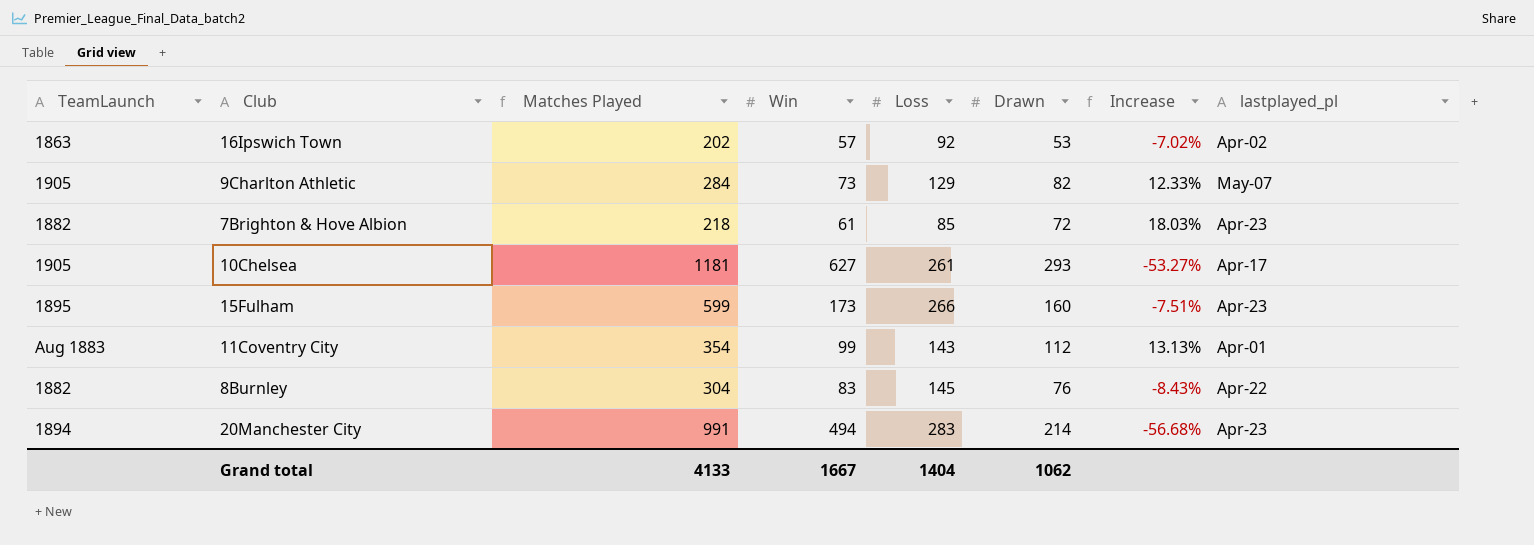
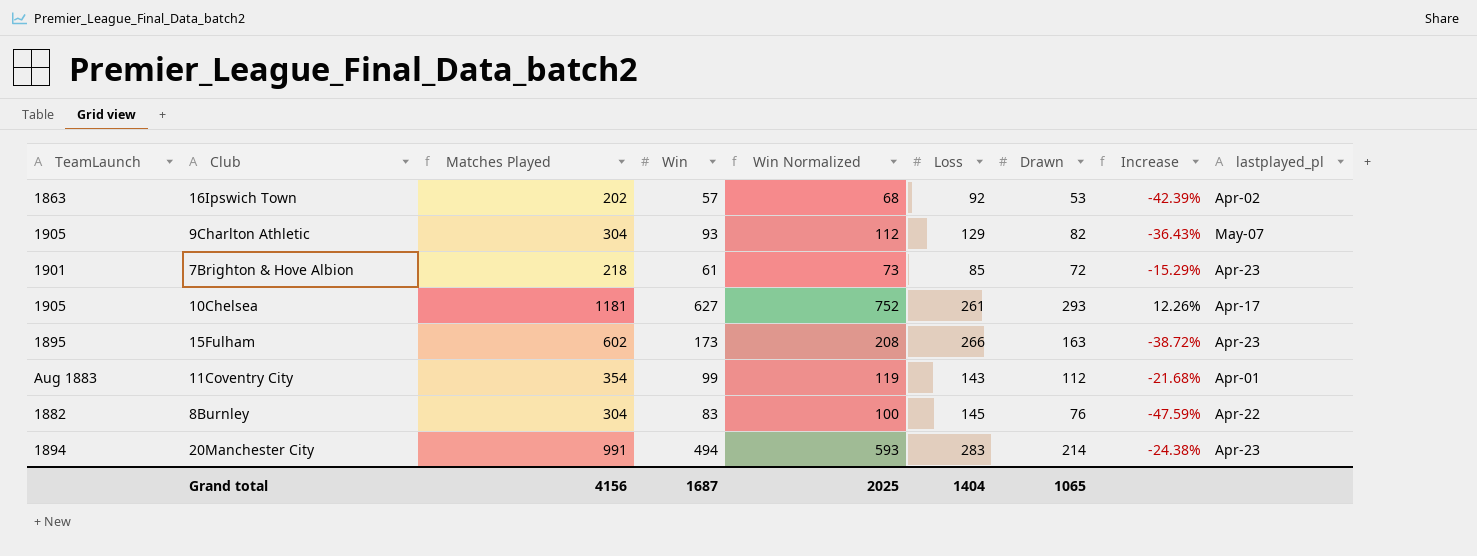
column Win Normalized | formula: none -> [Win] * 1.2
column Increase | formula: ([Drawn] - [Win]) / [Win] -> ([Drawn] - [Loss]) / [Loss]
9Charlton Athletic | Matches Played: 284 -> 304
9Charlton Athletic | Win: 73 -> 93
7Brighton & Hove Albion | TeamLaunch: 1882 -> 1901
15Fulham | Matches Played: 599 -> 602
15Fulham | Drawn: 160 -> 163
Grand total | Matches Played: 4133 -> 4156
Grand total | Win: 1667 -> 1687
Grand total | Drawn: 1062 -> 1065

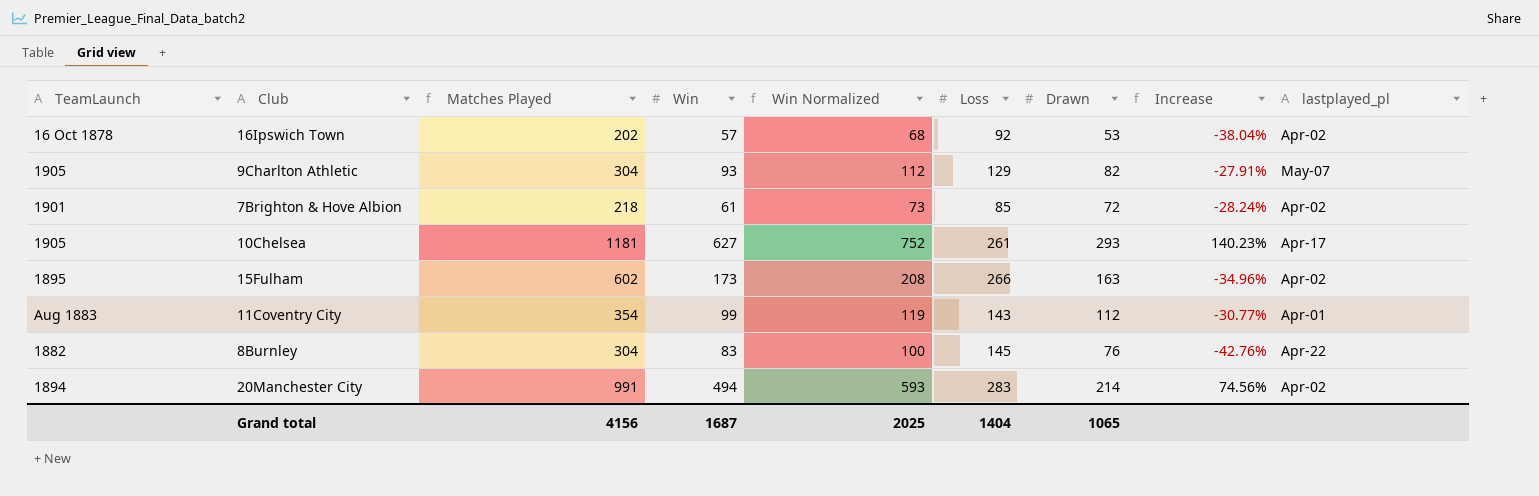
column Increase | formula: ([Drawn] - [Loss]) / [Loss] -> ([Win] - [Loss]) / [Loss]
16Ipswich Town | TeamLaunch: 1863 -> 16 Oct 1878
7Brighton & Hove Albion | lastplayed_pl: Apr-23 -> Apr-02
15Fulham | lastplayed_pl: Apr-23 -> Apr-02
20Manchester City | lastplayed_pl: Apr-23 -> Apr-02

